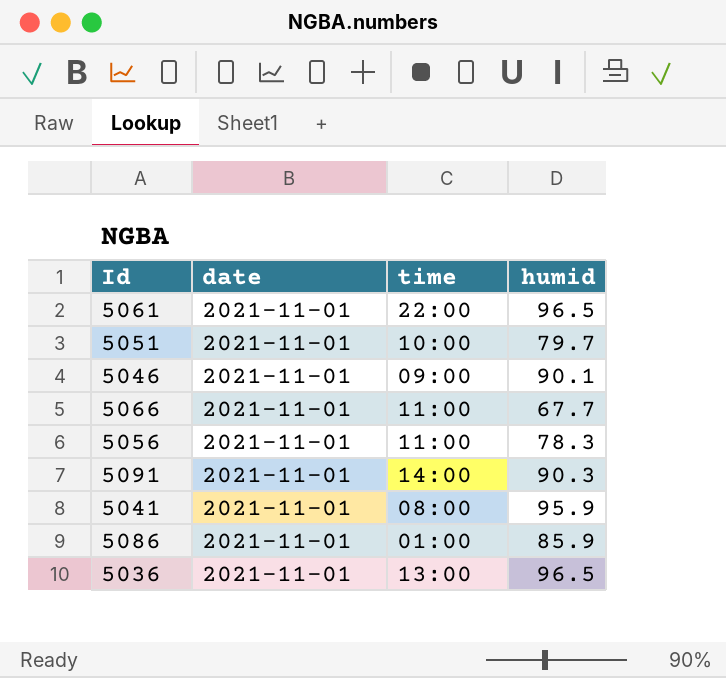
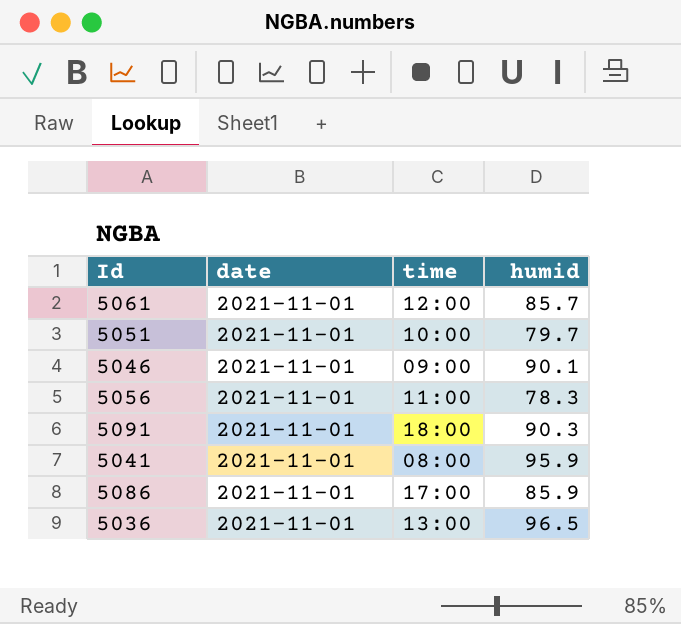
row 5066: 2021-11-01 | 11:00 | 67.7 -> none
5061 | time: 22:00 -> 12:00
5061 | humid: 96.5 -> 85.7
5091 | time: 14:00 -> 18:00
5086 | time: 01:00 -> 17:00

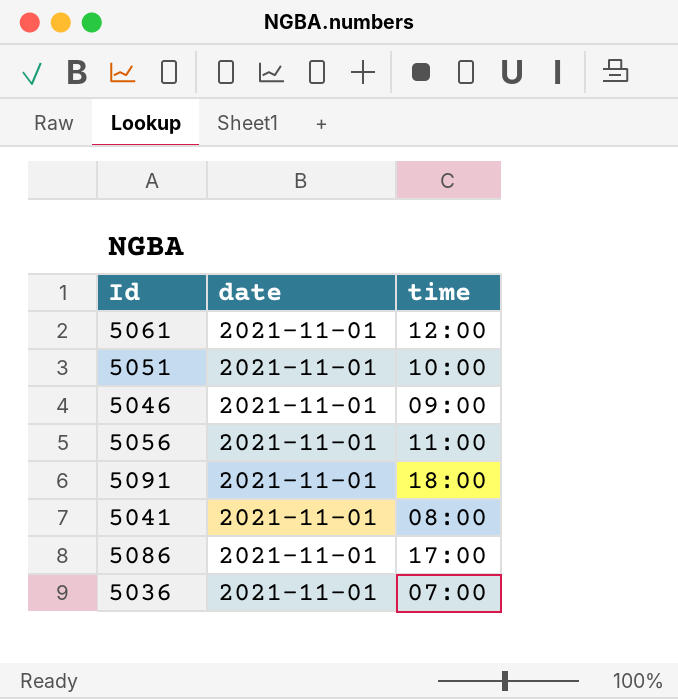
column humid | position: 4 -> none
5036 | time: 13:00 -> 07:00

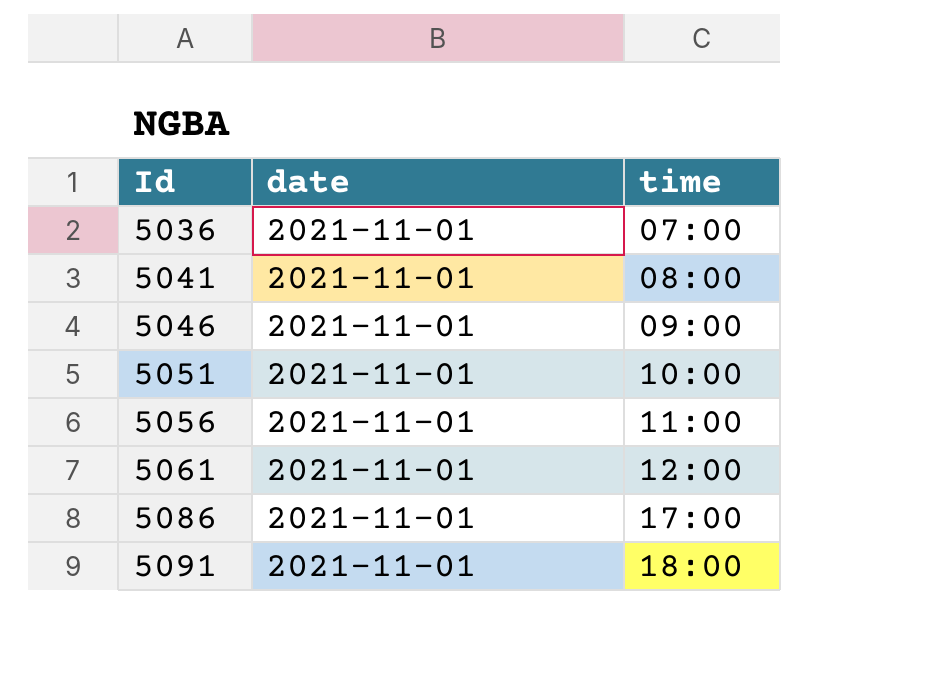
row order: none -> Id ascending

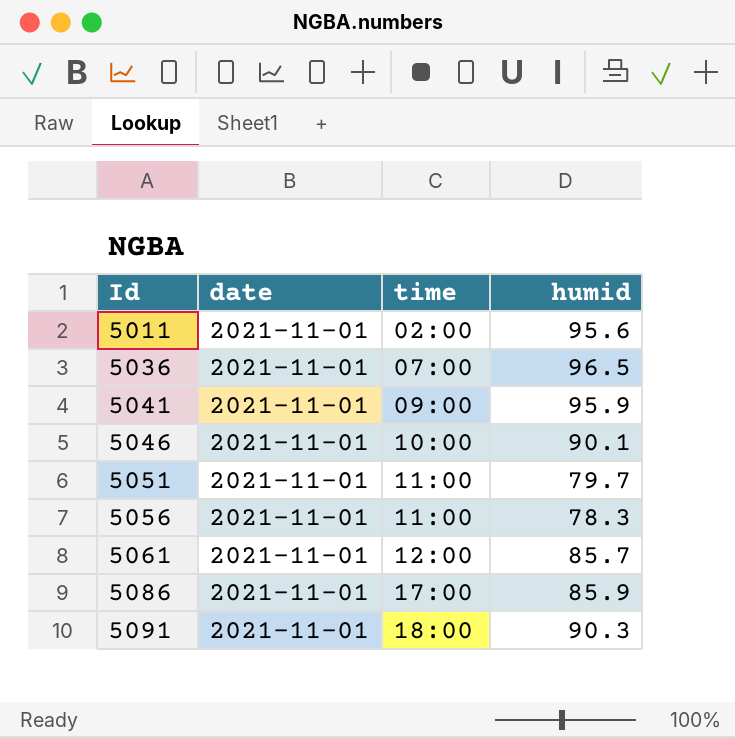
column humid | position: none -> 4
row 5011: none -> 2021-11-01 | 02:00 | 95.6
5041 | time: 08:00 -> 09:00
5046 | time: 09:00 -> 10:00
5051 | time: 10:00 -> 11:00

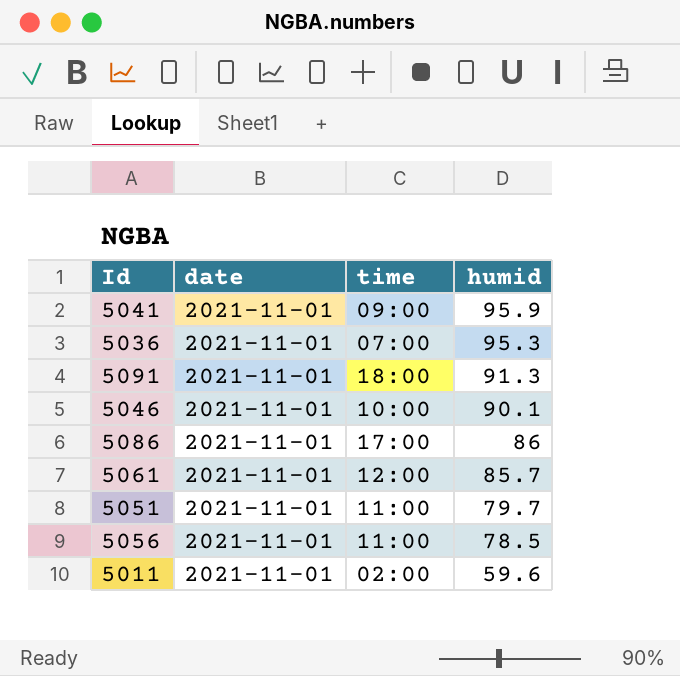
row order: Id ascending -> humid descending
5036 | humid: 96.5 -> 95.3
5091 | humid: 90.3 -> 91.3
5086 | humid: 85.9 -> 86
5056 | humid: 78.3 -> 78.5
5011 | humid: 95.6 -> 59.6

